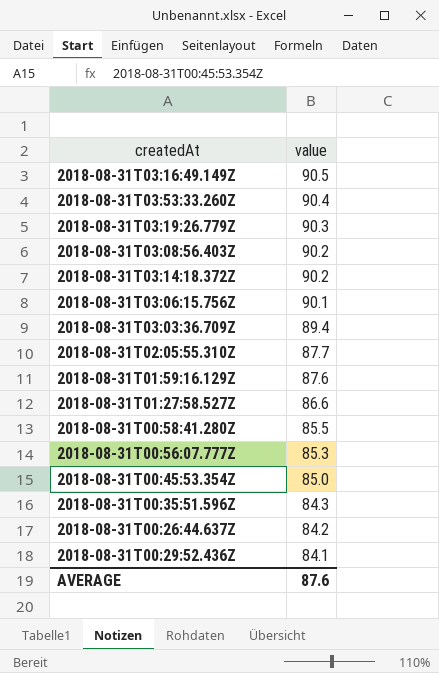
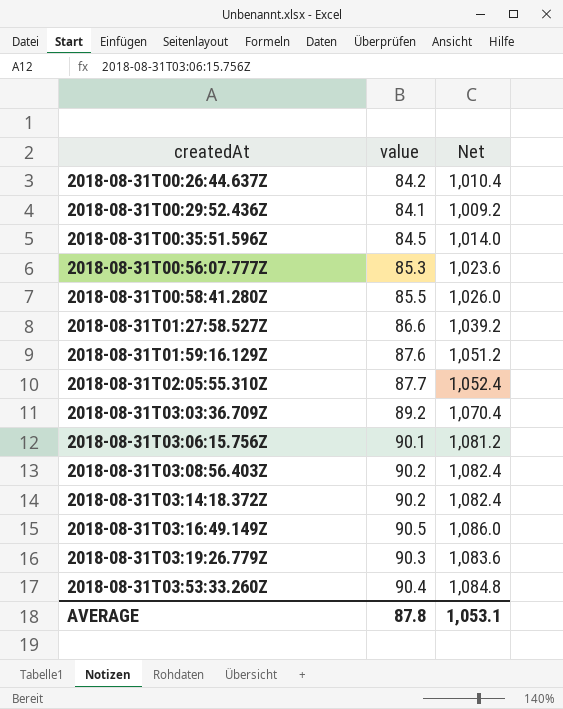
row order: value descending -> createdAt ascending
column Net | formula: none -> [value] * 12
row 2018-08-31T00:45:53.354Z: 85.0 -> none
2018-08-31T00:35:51.596Z | value: 84.3 -> 84.5
2018-08-31T03:03:36.709Z | value: 89.4 -> 89.2
AVERAGE | value: 87.6 -> 87.8

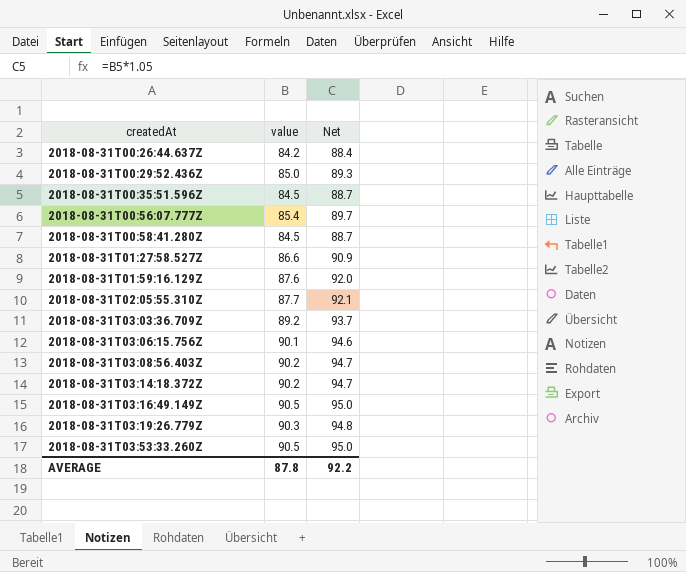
column Net | formula: [value] * 12 -> [value] * 1.05
2018-08-31T00:29:52.436Z | value: 84.1 -> 85.0
2018-08-31T00:56:07.777Z | value: 85.3 -> 85.4
2018-08-31T00:58:41.280Z | value: 85.5 -> 84.5
2018-08-31T03:53:33.260Z | value: 90.4 -> 90.5
AVERAGE | Net: 1,053.1 -> 92.2

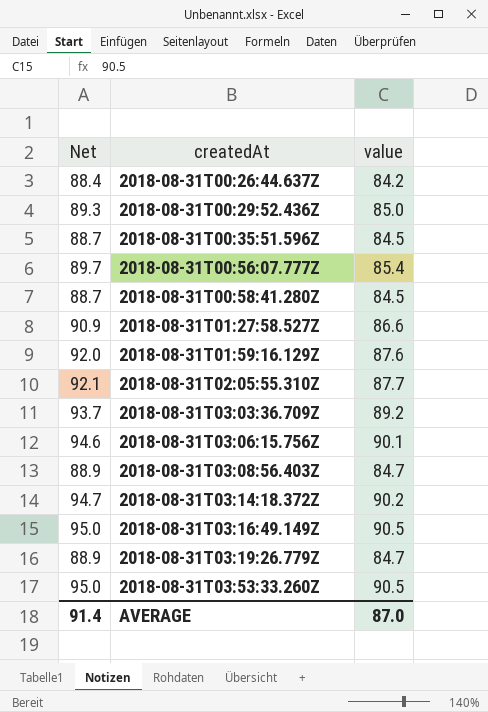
column Net | position: 3 -> 1
2018-08-31T03:08:56.403Z | Net: 94.7 -> 88.9
2018-08-31T03:08:56.403Z | value: 90.2 -> 84.7
2018-08-31T03:19:26.779Z | Net: 94.8 -> 88.9
2018-08-31T03:19:26.779Z | value: 90.3 -> 84.7
AVERAGE | Net: 92.2 -> 91.4
AVERAGE | value: 87.8 -> 87.0

